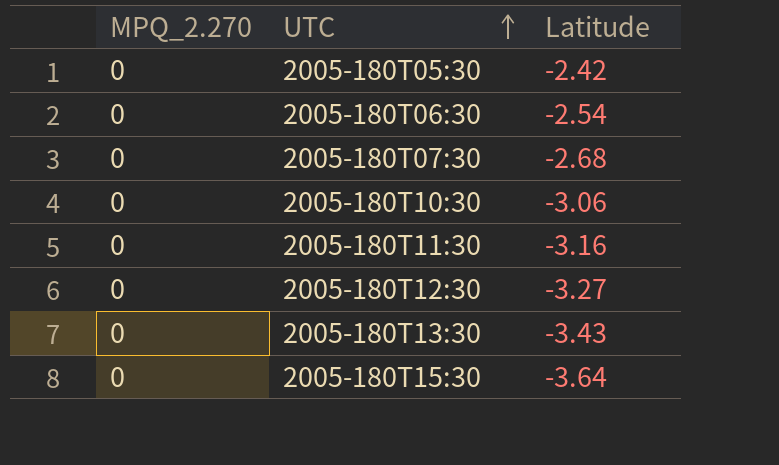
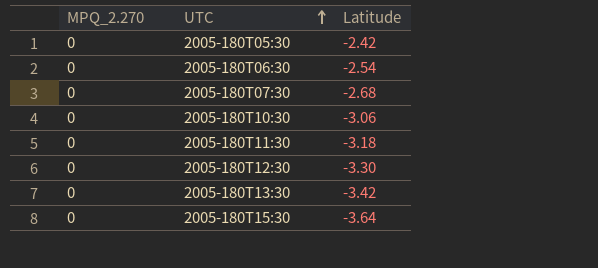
2005-180T11:30 | Latitude: -3.16 -> -3.18
2005-180T12:30 | Latitude: -3.27 -> -3.30
2005-180T13:30 | Latitude: -3.43 -> -3.42

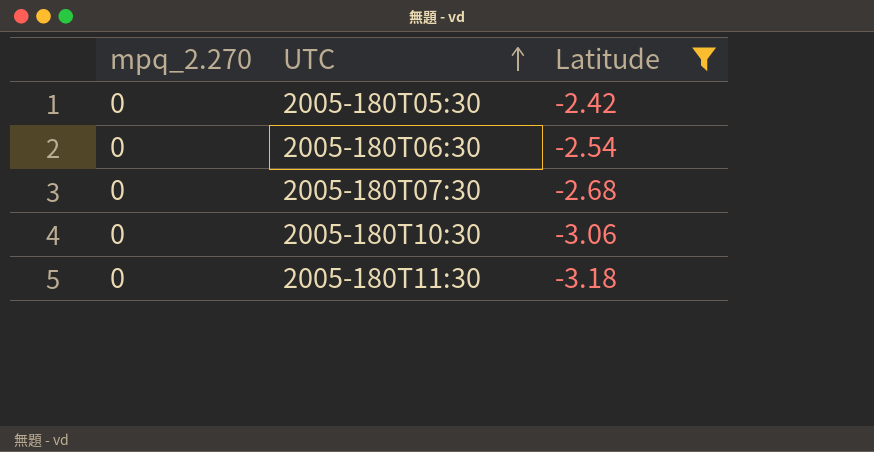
filter: none -> Latitude >= -3.18
column name: MPQ_2.270 -> mpq_2.270

